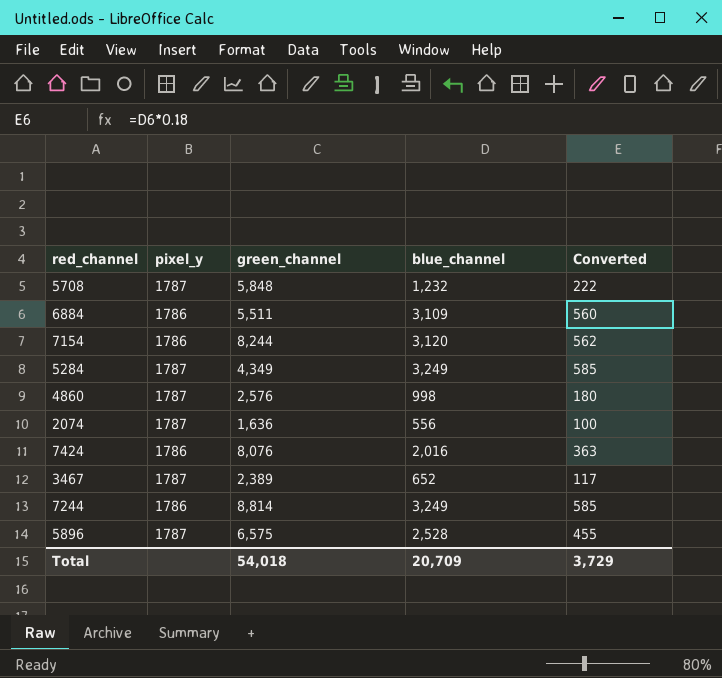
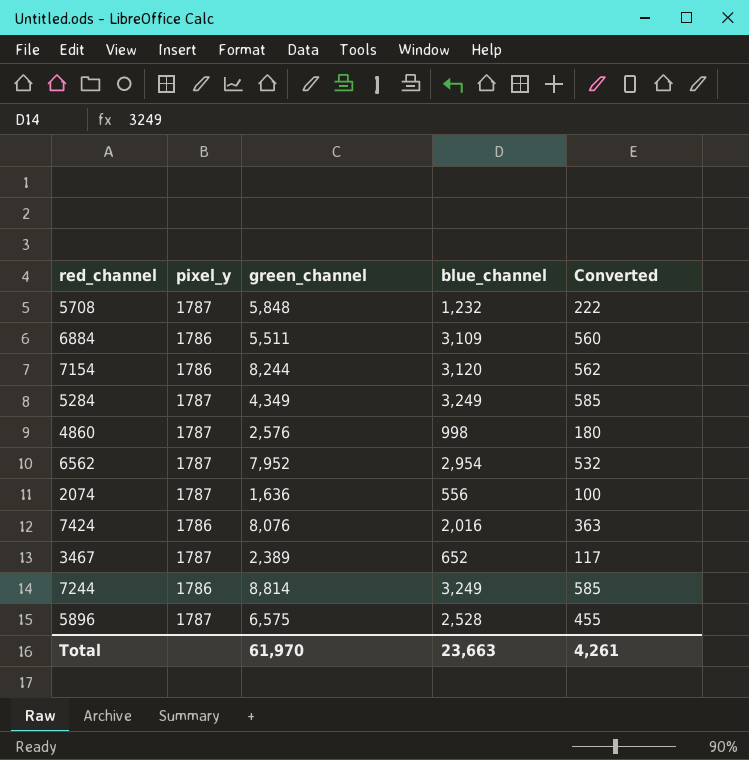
row 6562: none -> 1787 | 7,952 | 2,954 | 532
Total | green_channel: 54,018 -> 61,970
Total | blue_channel: 20,709 -> 23,663
Total | Converted: 3,729 -> 4,261

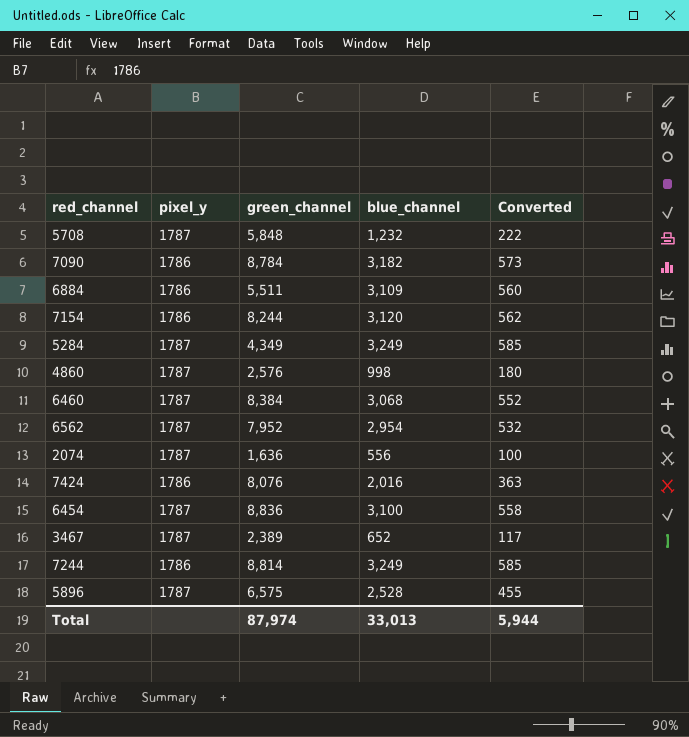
row 7090: none -> 1786 | 8,784 | 3,182 | 573
row 6460: none -> 1787 | 8,384 | 3,068 | 552
row 6454: none -> 1787 | 8,836 | 3,100 | 558
Total | green_channel: 61,970 -> 87,974
Total | blue_channel: 23,663 -> 33,013
Total | Converted: 4,261 -> 5,944

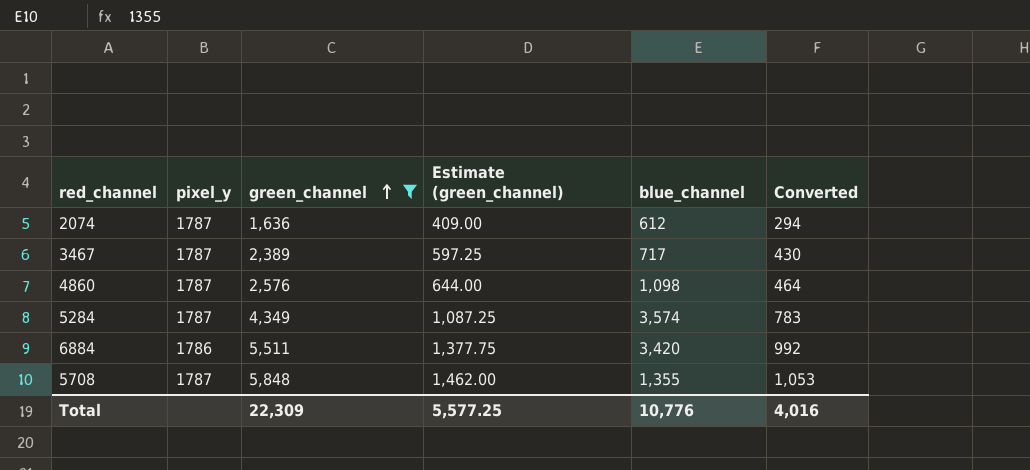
filter: none -> green_channel <= 5,848
row order: none -> green_channel ascending
column Estimate (green_channel) | formula: none -> [green_channel] * 0.25
column Converted | formula: [blue_channel] * 0.18 -> [green_channel] * 0.18
2074 | blue_channel: 556 -> 612
3467 | blue_channel: 652 -> 717
4860 | blue_channel: 998 -> 1,098
5284 | blue_channel: 3,249 -> 3,574
6884 | blue_channel: 3,109 -> 3,420
5708 | blue_channel: 1,232 -> 1,355
Total | green_channel: 87,974 -> 22,309
Total | blue_channel: 33,013 -> 10,776
Total | Converted: 5,944 -> 4,016

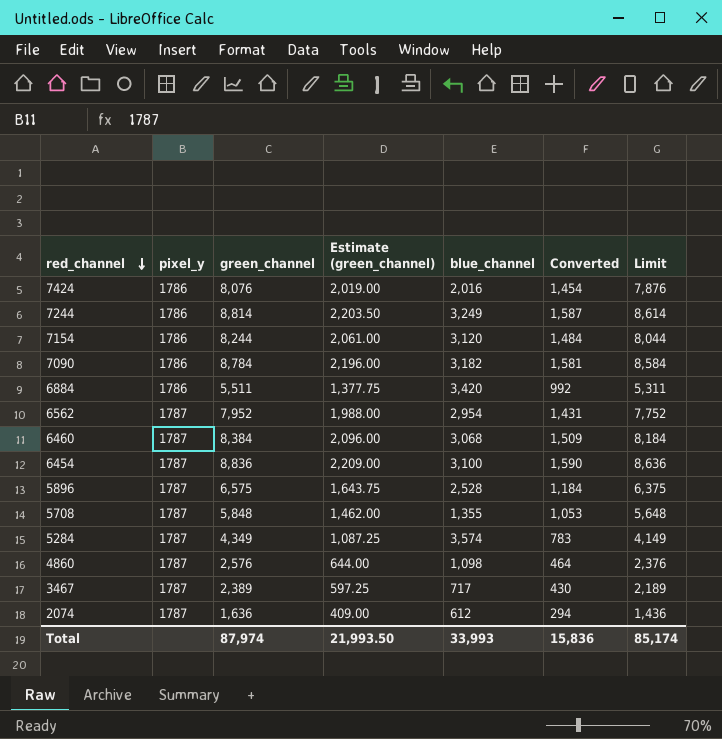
filter: green_channel <= 5,848 -> none
row order: green_channel ascending -> red_channel descending
column Limit | formula: none -> [green_channel] - 200
Total | green_channel: 22,309 -> 87,974
Total | Estimate (green_channel): 5,577.25 -> 21,993.50
Total | blue_channel: 10,776 -> 33,993
Total | Converted: 4,016 -> 15,836

